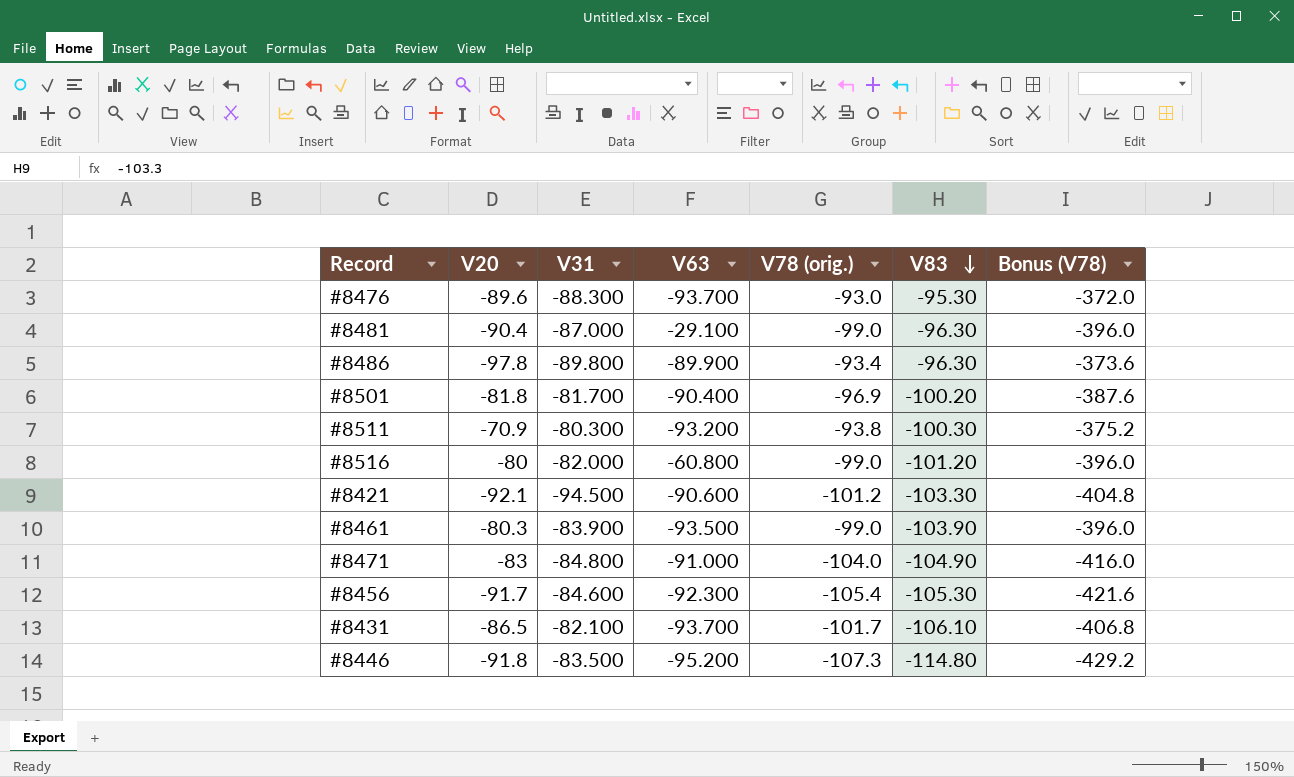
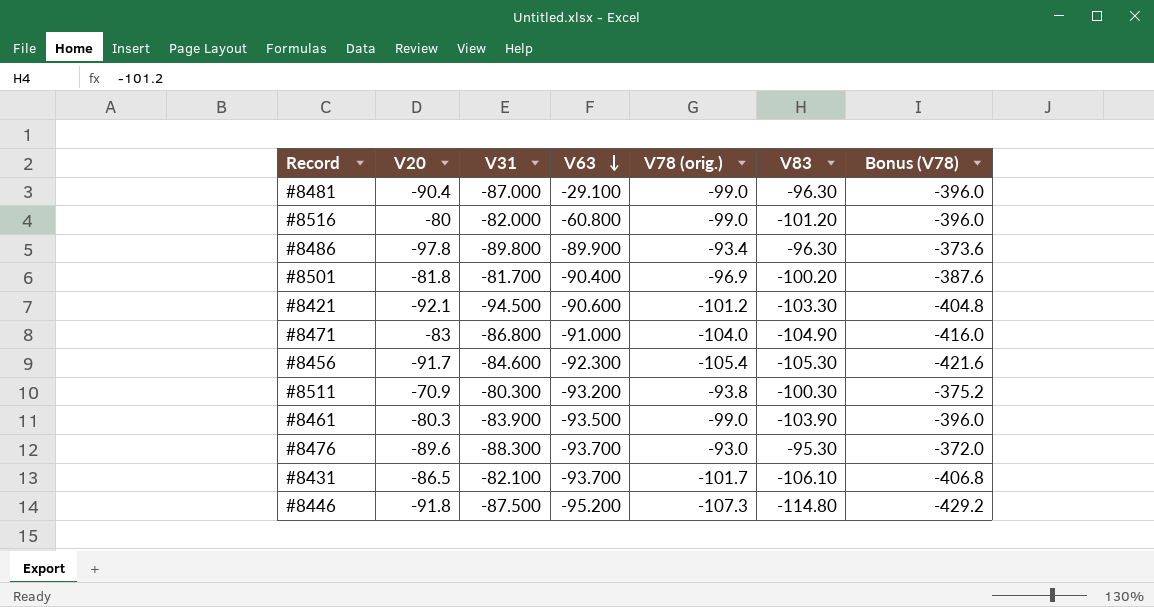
row order: V83 descending -> V63 descending
#8471 | V31: -84.800 -> -86.800
#8446 | V31: -83.500 -> -87.500

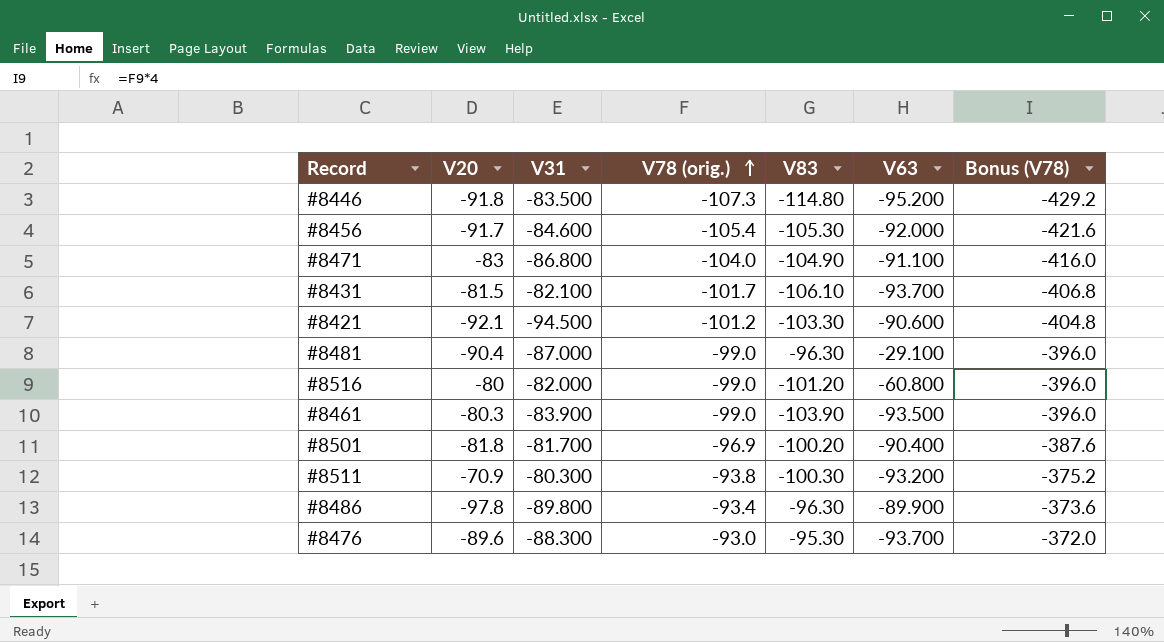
row order: V63 descending -> V78 (orig.) ascending
column V63 | position: 4 -> 6
#8446 | V31: -87.500 -> -83.500
#8456 | V63: -92.300 -> -92.000
#8471 | V63: -91.000 -> -91.100
#8431 | V20: -86.5 -> -81.5

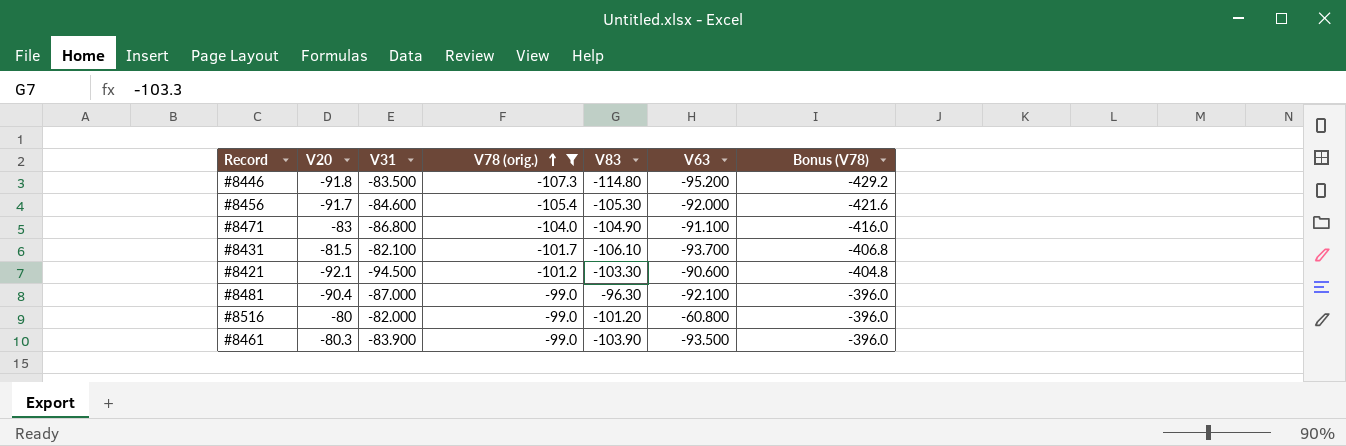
filter: none -> V78 (orig.) <= -99.0
#8481 | V63: -29.100 -> -92.100

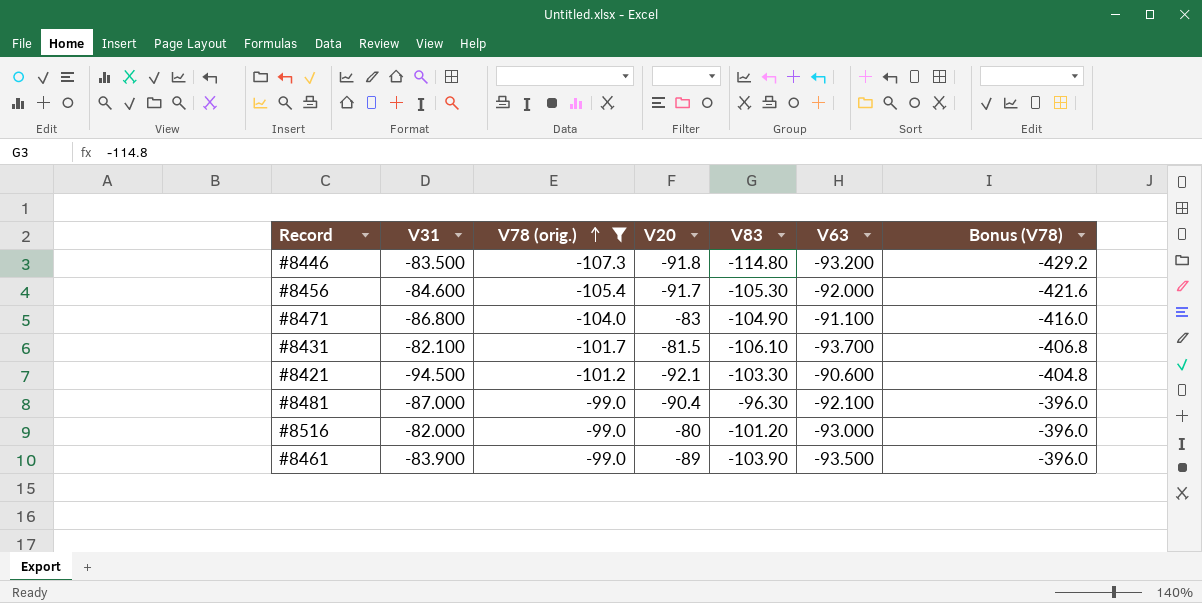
column V20 | position: 2 -> 4
#8446 | V63: -95.200 -> -93.200
#8516 | V63: -60.800 -> -93.000
#8461 | V20: -80.3 -> -89

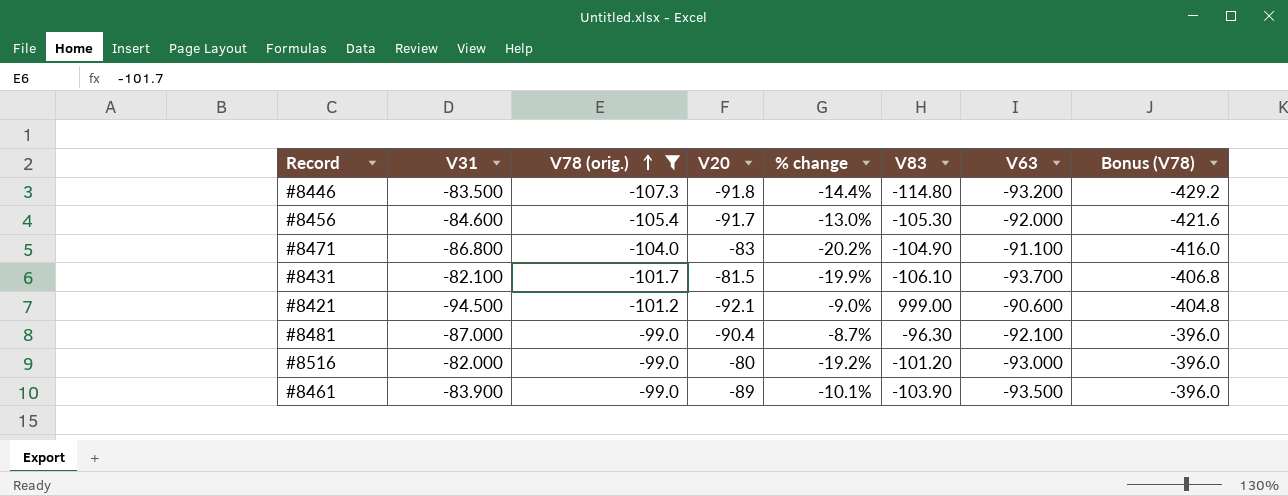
column % change | formula: none -> ([V20] - [V78 (orig.)]) / [V78 (orig.)]
#8421 | V83: -103.30 -> 999.00

